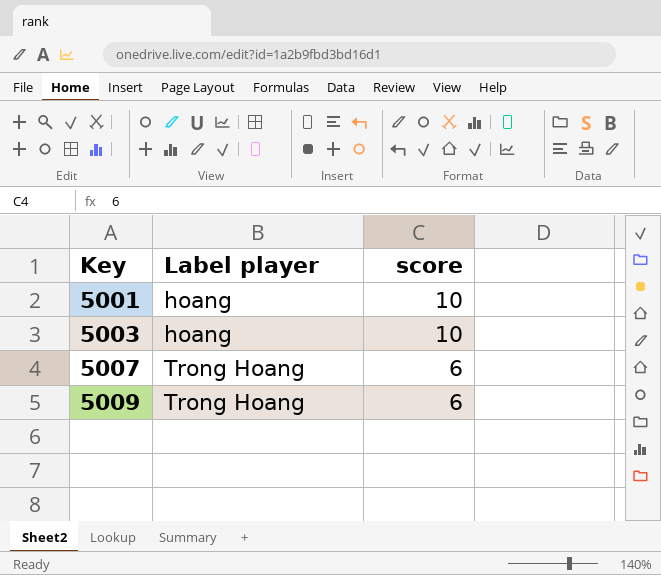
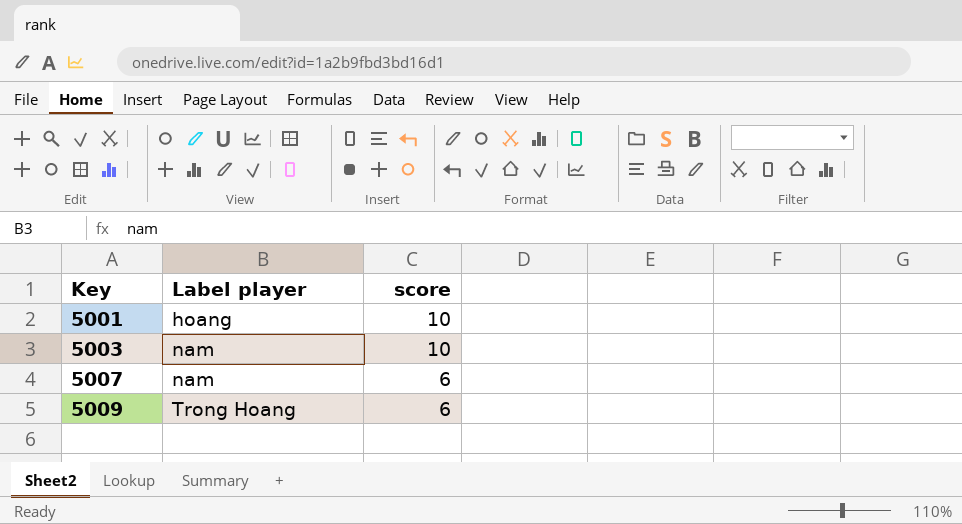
5003 | Label player: hoang -> nam
5007 | Label player: Trong Hoang -> nam

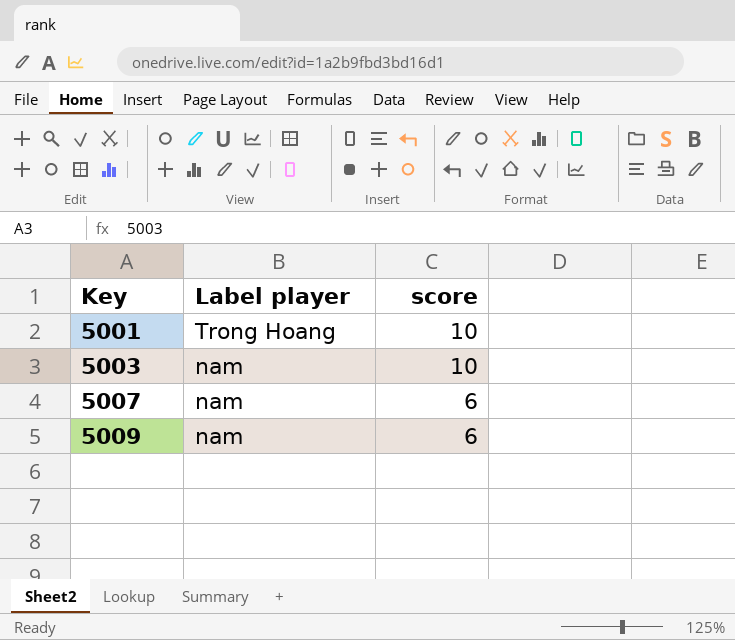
5001 | Label player: hoang -> Trong Hoang
5009 | Label player: Trong Hoang -> nam

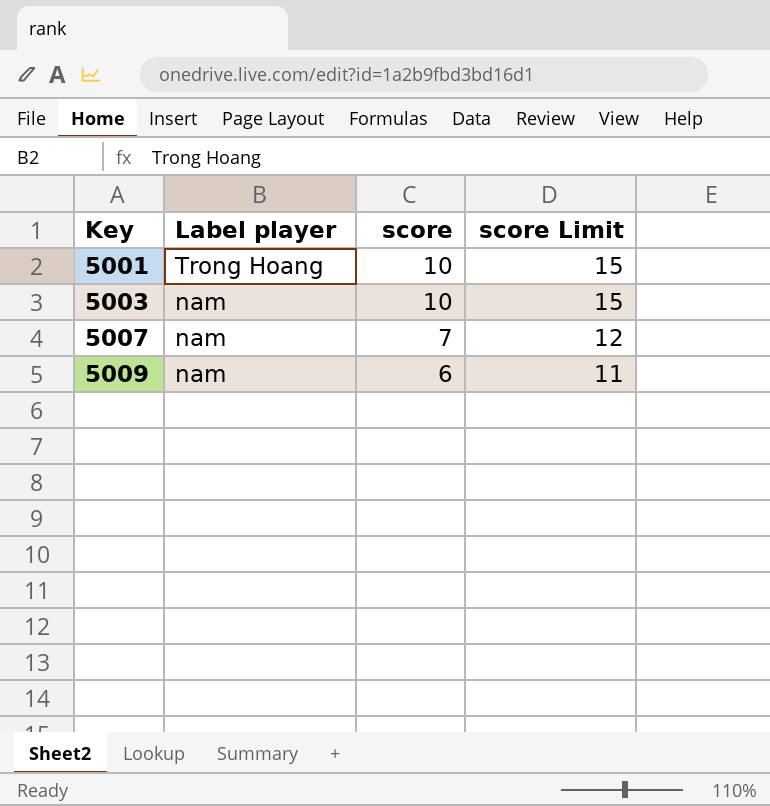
column score Limit | formula: none -> [score] + 5
5007 | score: 6 -> 7

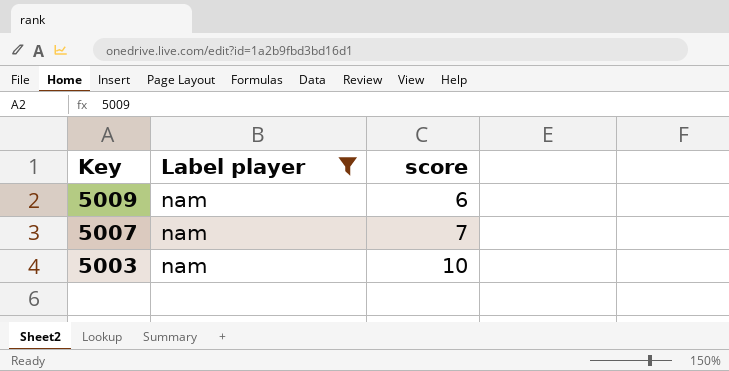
filter: none -> Label player = nam
row order: Key ascending -> Key descending
column score Limit | formula: [score] + 5 -> none

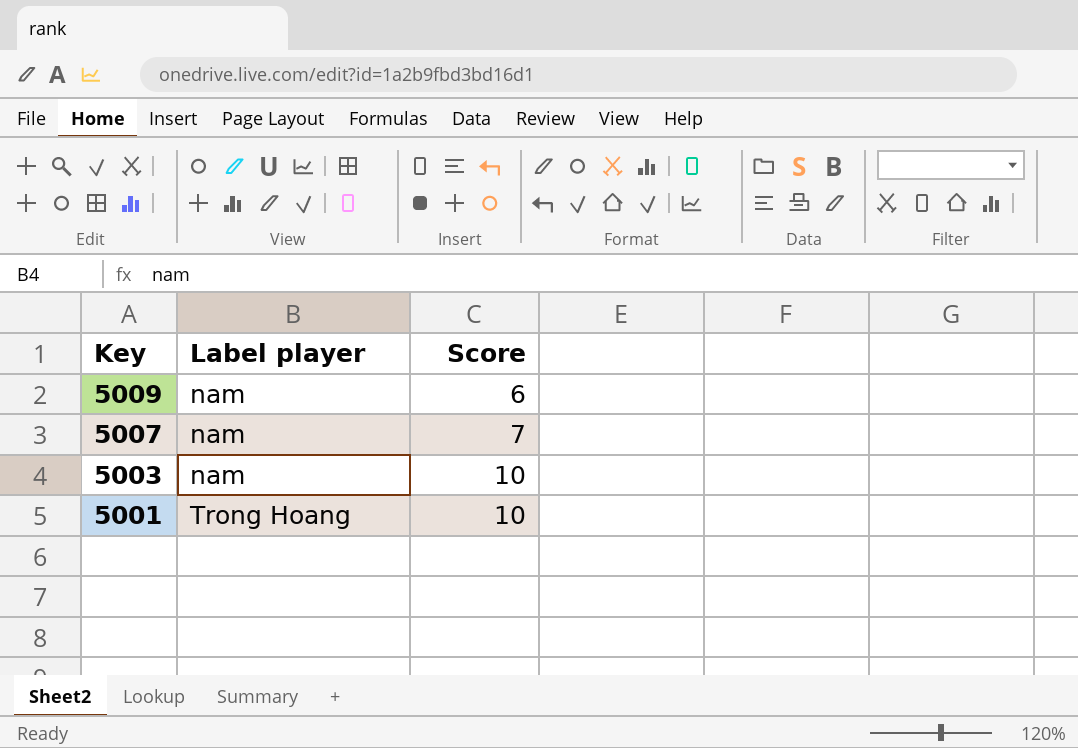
filter: Label player = nam -> none
column name: score -> Score

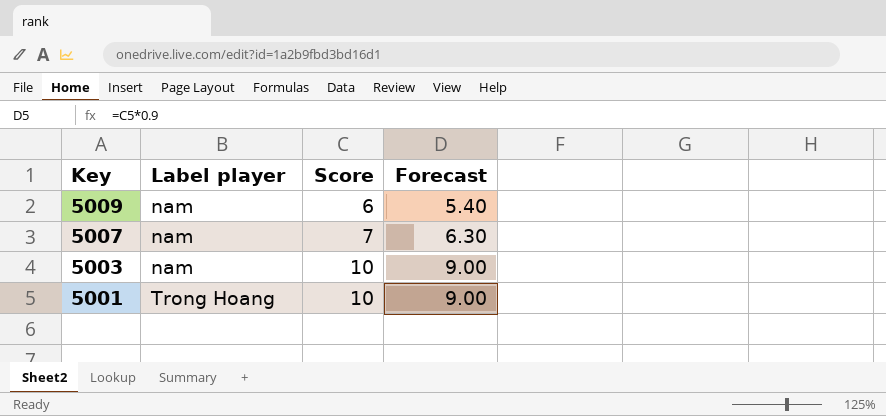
column Forecast | formula: none -> [Score] * 0.9

